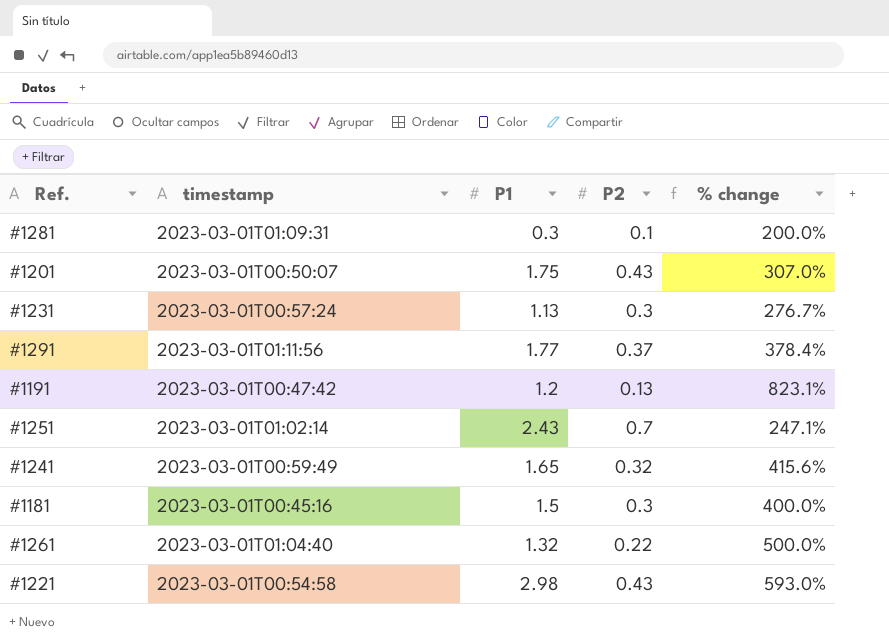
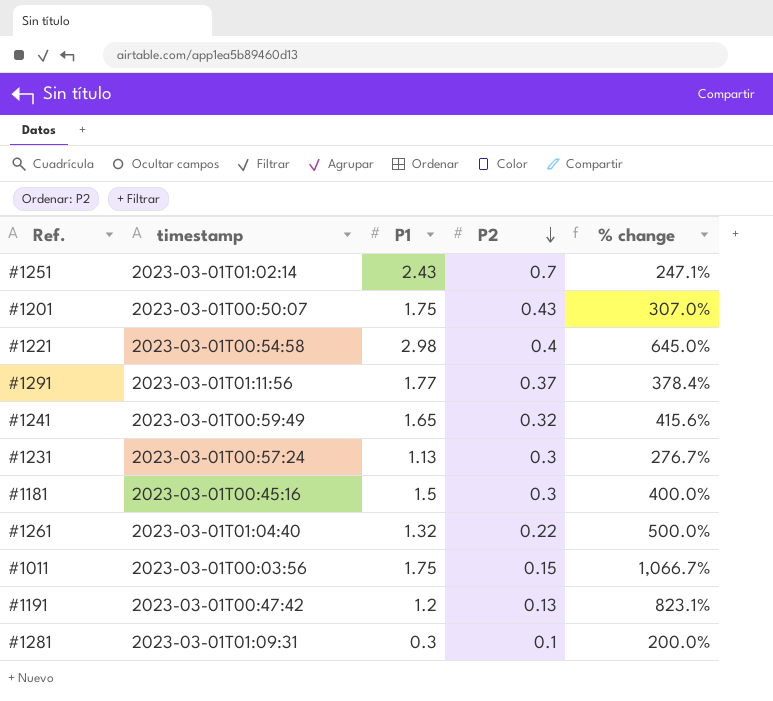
row order: none -> P2 descending
#1221 | P2: 0.43 -> 0.4
#1221 | % change: 593.0% -> 645.0%
row #1011: none -> 2023-03-01T00:03:56 | 1.75 | 0.15 | 1,066.7%

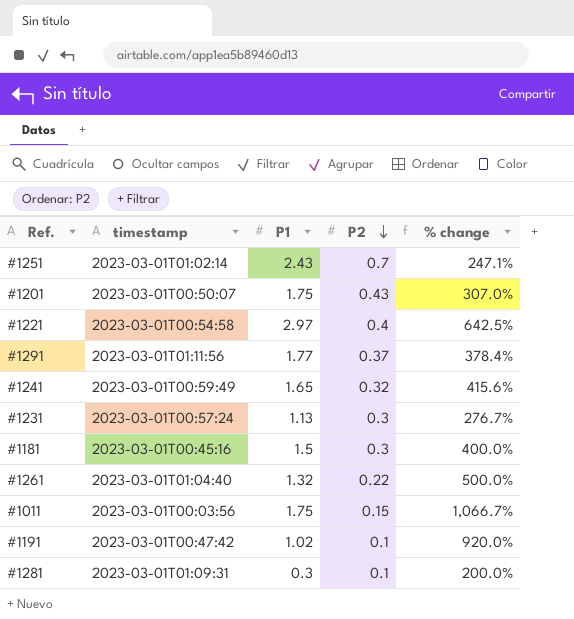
#1221 | P1: 2.98 -> 2.97
#1221 | % change: 645.0% -> 642.5%
#1191 | P1: 1.2 -> 1.02
#1191 | P2: 0.13 -> 0.1
#1191 | % change: 823.1% -> 920.0%

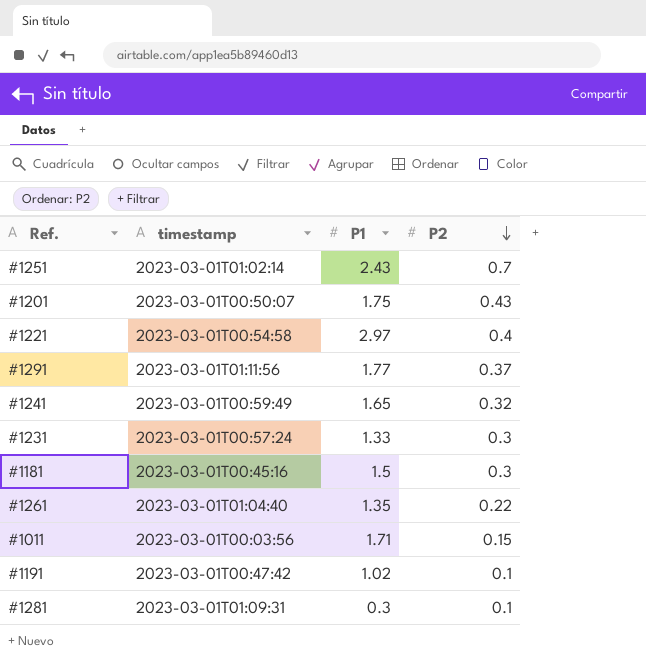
column % change | formula: ([P1] - [P2]) / [P2] -> none
#1231 | P1: 1.13 -> 1.33
#1261 | P1: 1.32 -> 1.35
#1011 | P1: 1.75 -> 1.71

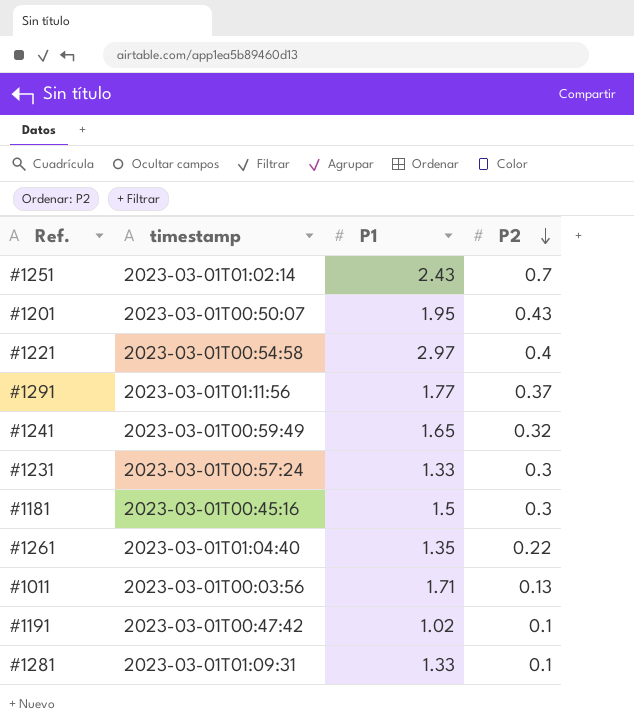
#1201 | P1: 1.75 -> 1.95
#1011 | P2: 0.15 -> 0.13
#1281 | P1: 0.3 -> 1.33

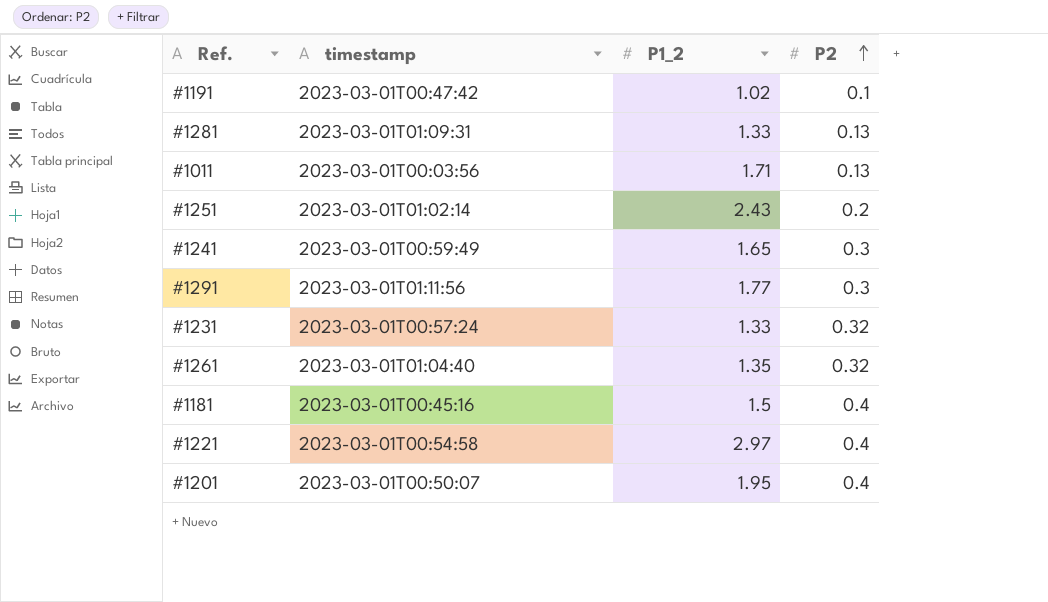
row order: P2 descending -> P2 ascending
column name: P1 -> P1_2
#1281 | P2: 0.1 -> 0.13
#1251 | P2: 0.7 -> 0.2
#1241 | P2: 0.32 -> 0.3
#1291 | P2: 0.37 -> 0.3
#1231 | P2: 0.3 -> 0.32
#1261 | P2: 0.22 -> 0.32
#1181 | P2: 0.3 -> 0.4
#1201 | P2: 0.43 -> 0.4

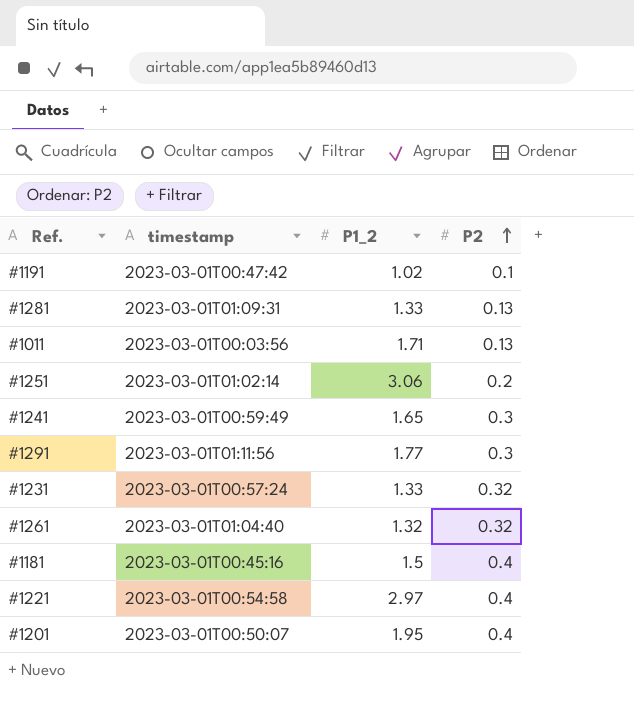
#1251 | P1_2: 2.43 -> 3.06
#1261 | P1_2: 1.35 -> 1.32

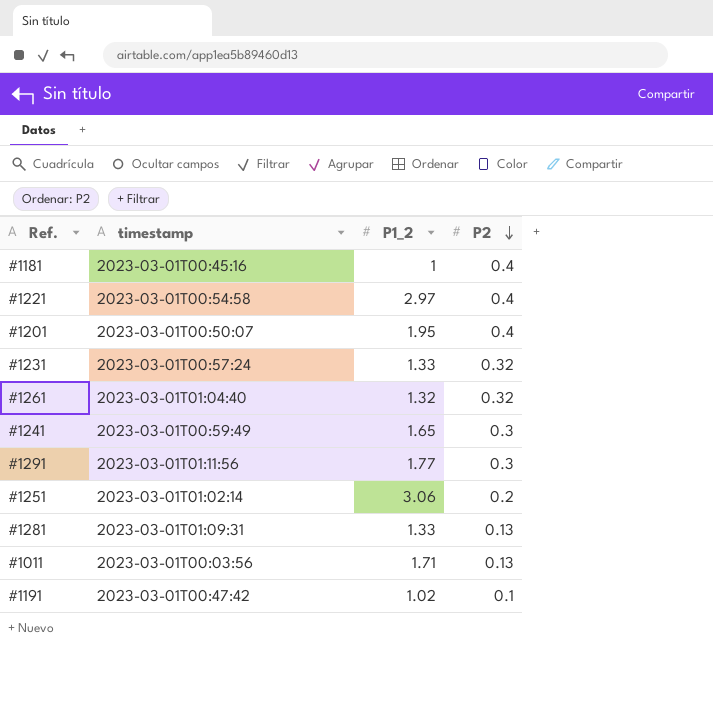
row order: P2 ascending -> P2 descending
#1181 | P1_2: 1.5 -> 1

